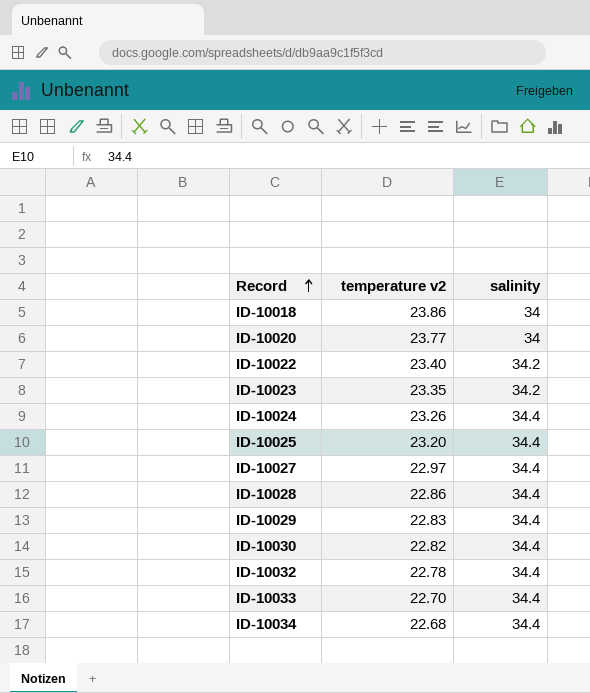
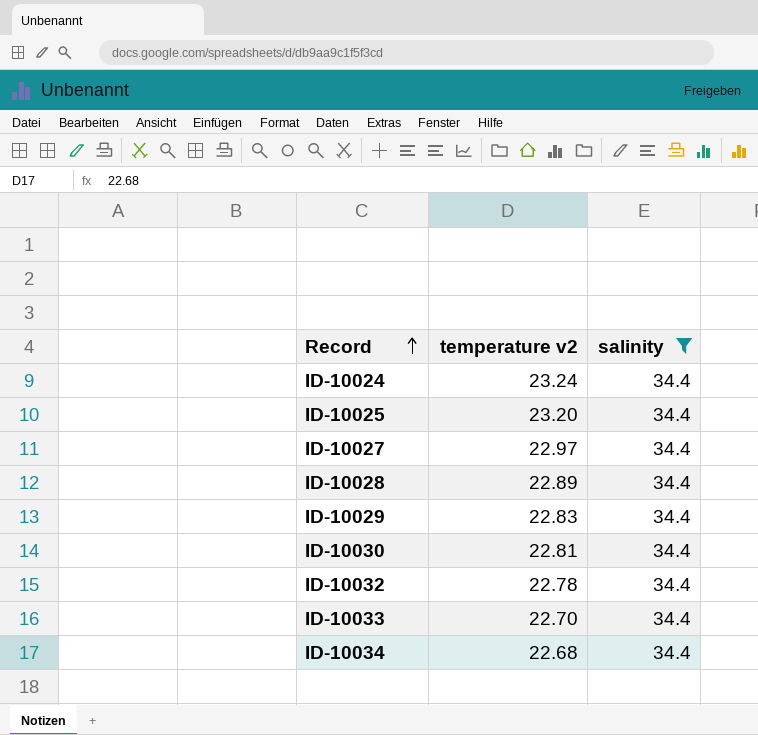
filter: none -> salinity = 34.4
ID-10024 | temperature v2: 23.26 -> 23.24
ID-10028 | temperature v2: 22.86 -> 22.89
ID-10030 | temperature v2: 22.82 -> 22.81

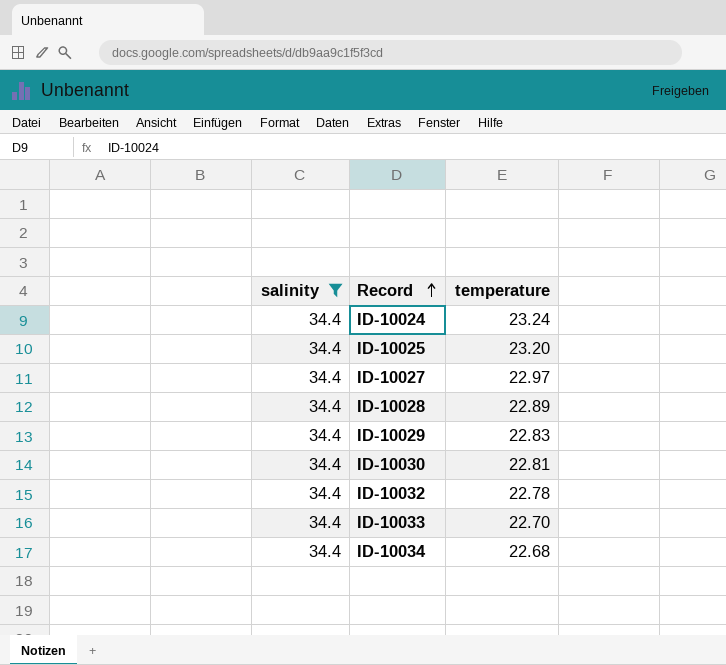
column salinity | position: 3 -> 1
column name: temperature v2 -> temperature

